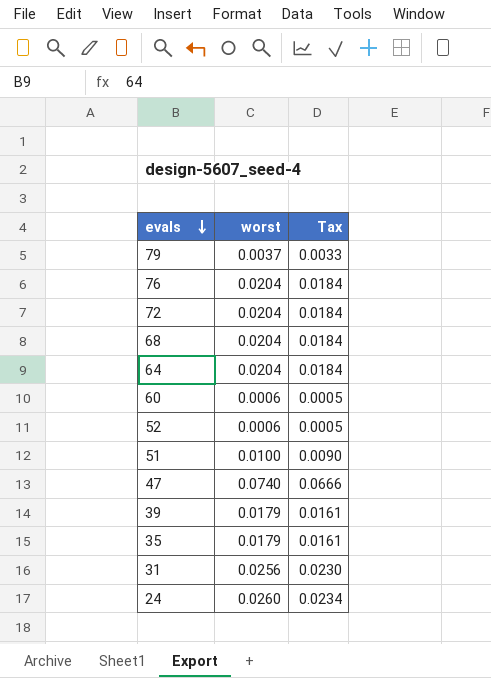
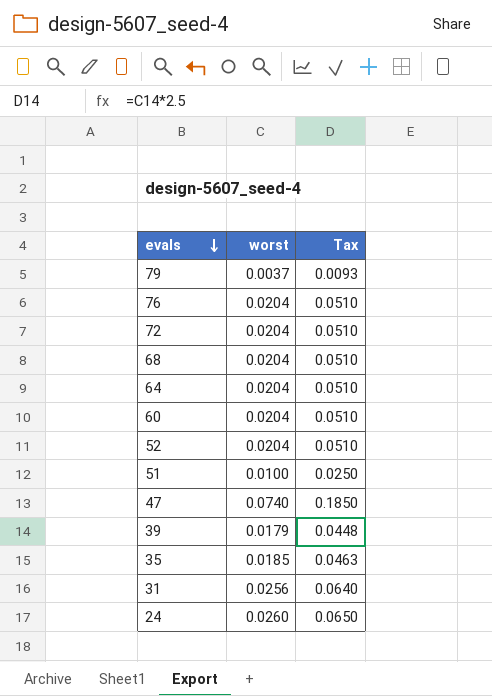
column Tax | formula: [worst] * 0.9 -> [worst] * 2.5
60 | worst: 0.0006 -> 0.0204
52 | worst: 0.0006 -> 0.0204
35 | worst: 0.0179 -> 0.0185

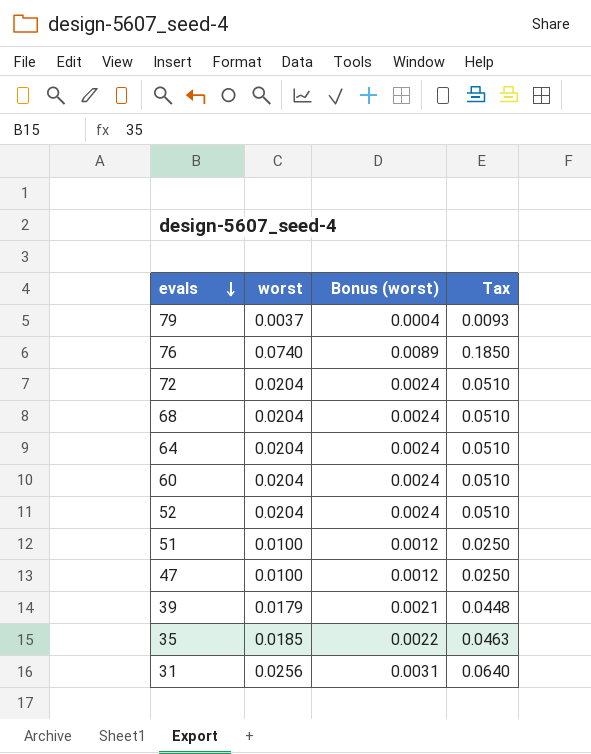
column Bonus (worst) | formula: none -> [worst] * 0.12
row 24: 0.0260 | 0.0650 -> none
76 | worst: 0.0204 -> 0.0740
76 | Tax: 0.0510 -> 0.1850
47 | worst: 0.0740 -> 0.0100
47 | Tax: 0.1850 -> 0.0250

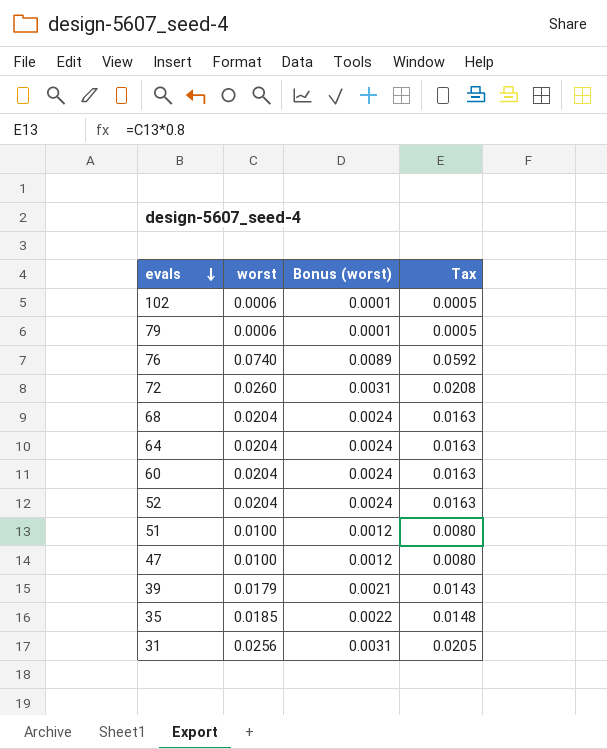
column Tax | formula: [worst] * 2.5 -> [worst] * 0.8
row 102: none -> 0.0006 | 0.0001 | 0.0005
79 | worst: 0.0037 -> 0.0006
79 | Bonus (worst): 0.0004 -> 0.0001
72 | worst: 0.0204 -> 0.0260
72 | Bonus (worst): 0.0024 -> 0.0031

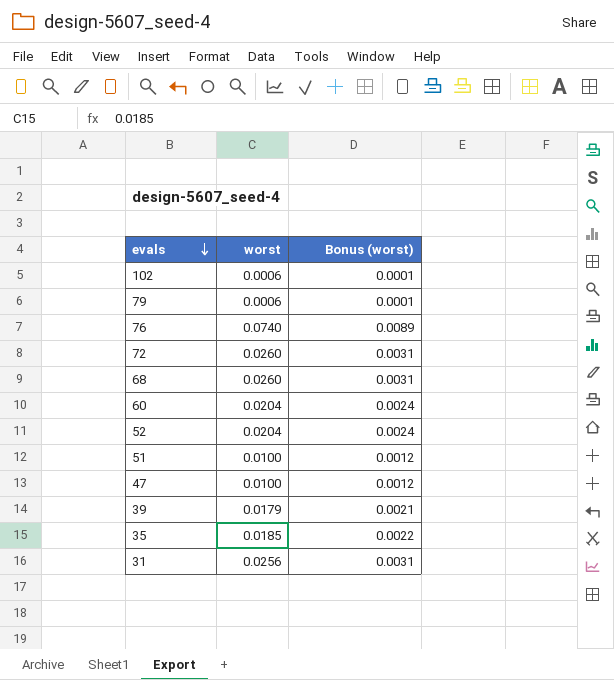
column Tax | formula: [worst] * 0.8 -> none
row 64: 0.0204 | 0.0024 | 0.0163 -> none
68 | worst: 0.0204 -> 0.0260
68 | Bonus (worst): 0.0024 -> 0.0031

